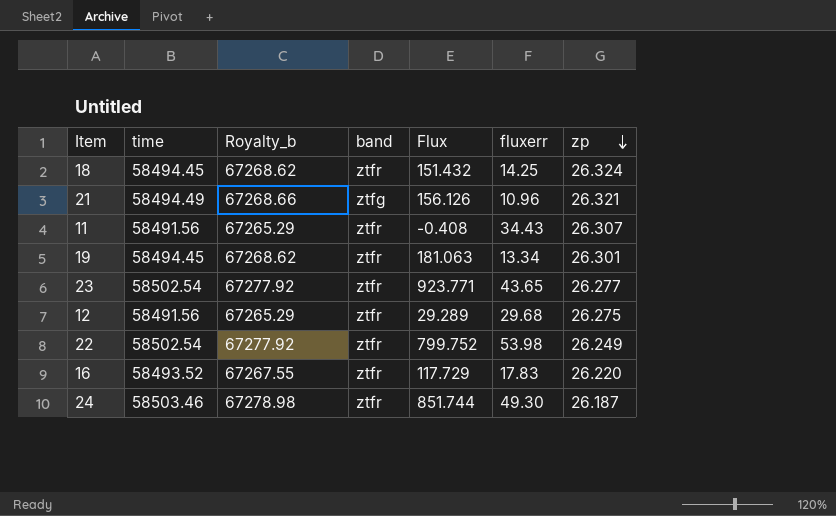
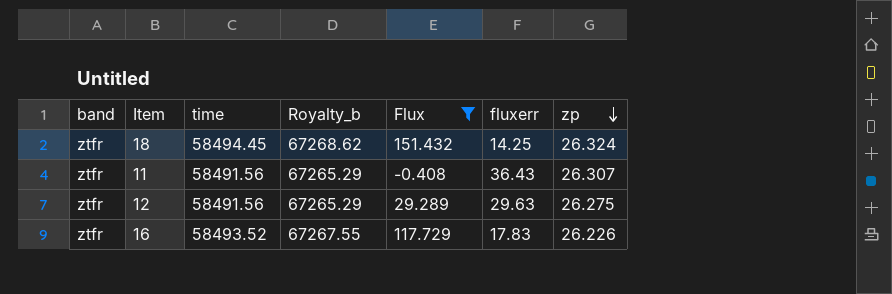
filter: none -> Flux <= 151.432
column band | position: 4 -> 1
11 | fluxerr: 34.43 -> 36.43
12 | fluxerr: 29.68 -> 29.63
16 | zp: 26.220 -> 26.226

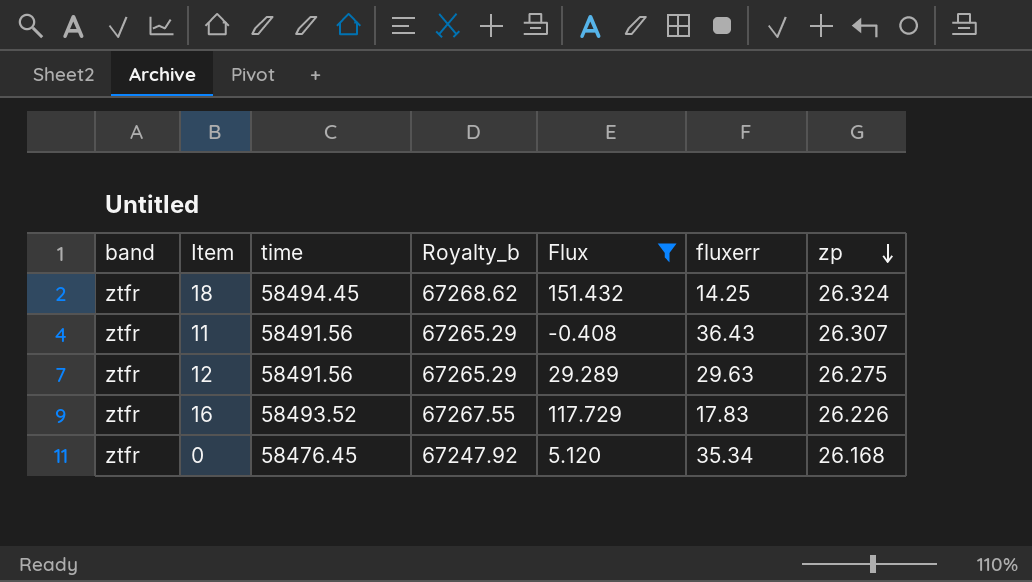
row 0: none -> ztfr | 58476.45 | 67247.92 | 5.120 | 35.34 | 26.168

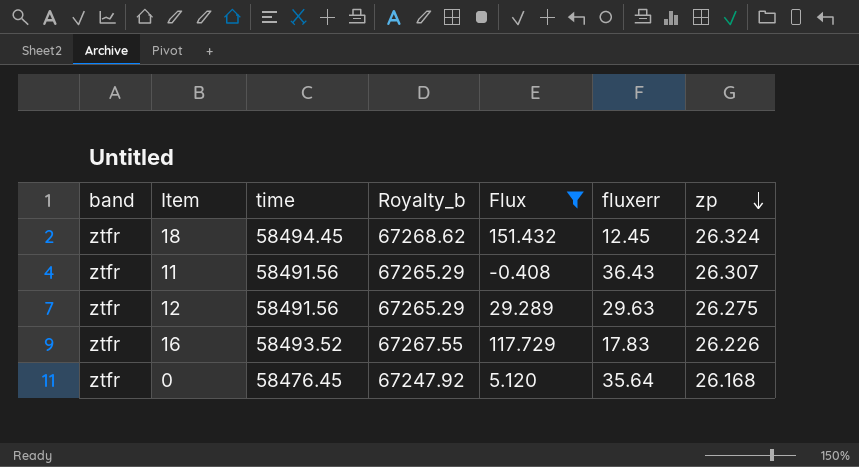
18 | fluxerr: 14.25 -> 12.45
0 | fluxerr: 35.34 -> 35.64

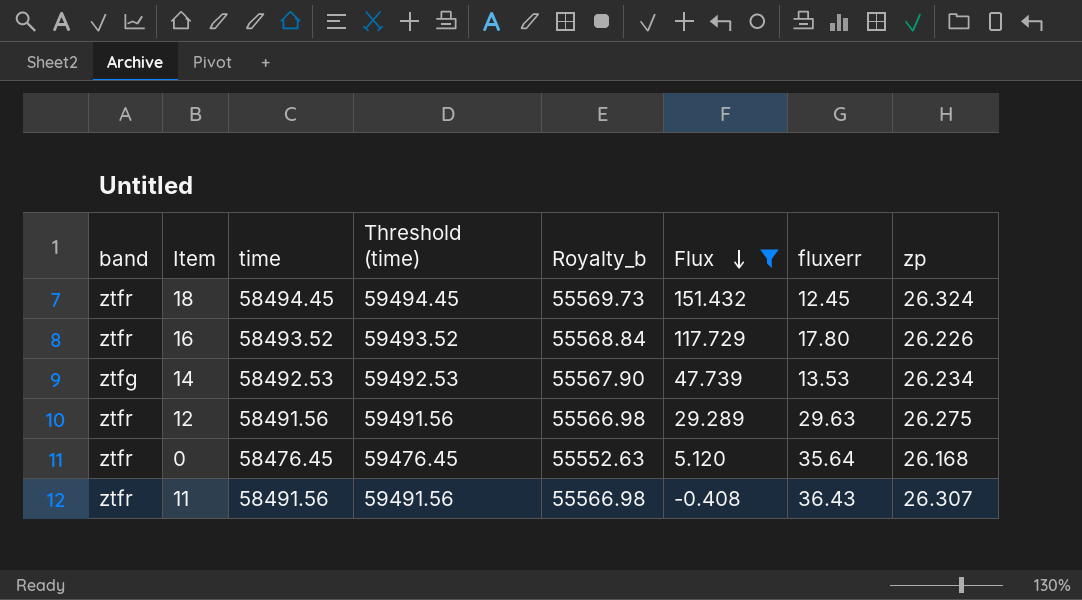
row order: zp descending -> Flux descending
column Threshold (time) | formula: none -> [time] + 1000
column Royalty_b | formula: [time] * 1.15 -> [time] * 0.95
16 | fluxerr: 17.83 -> 17.80
row 14: none -> ztfg | 58492.53 | 59492.53 | 55567.90 | 47.739 | 13.53 | 26.234

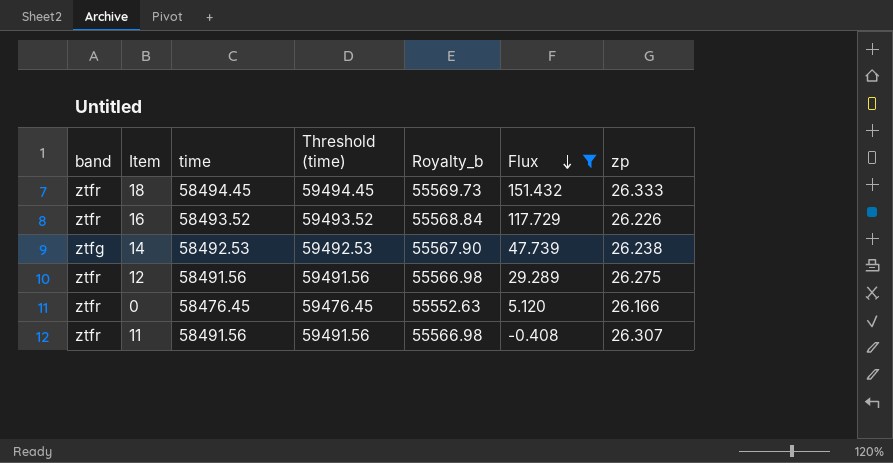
column fluxerr | position: 7 -> none
18 | zp: 26.324 -> 26.333
14 | zp: 26.234 -> 26.238
0 | zp: 26.168 -> 26.166

